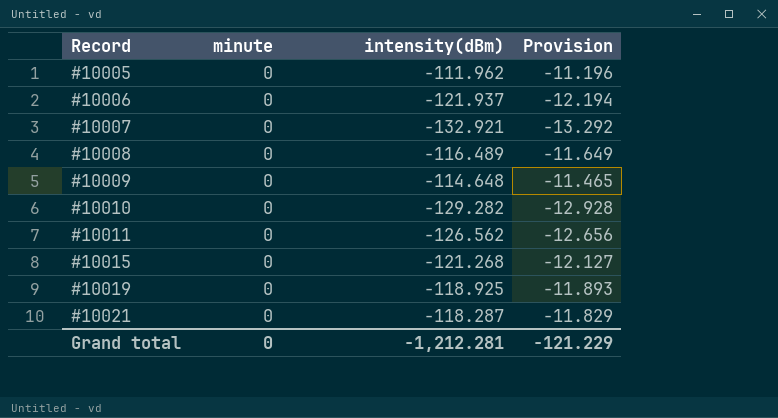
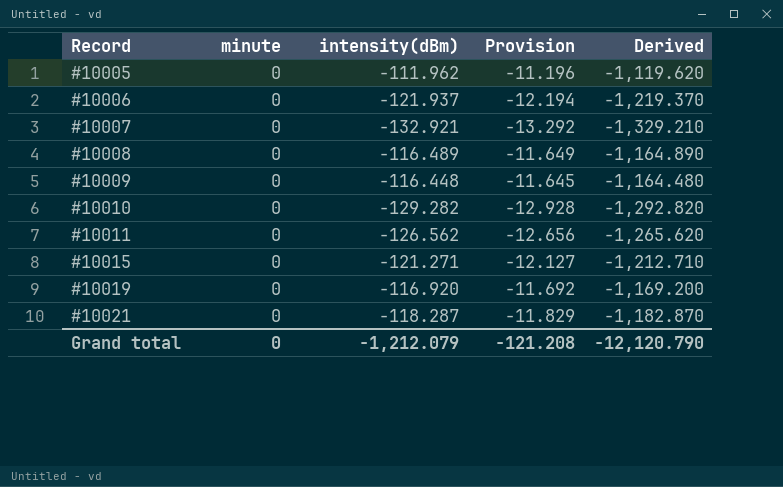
column Derived | formula: none -> [intensity(dBm)] * 10
#10009 | intensity(dBm): -114.648 -> -116.448
#10009 | Provision: -11.465 -> -11.645
#10015 | intensity(dBm): -121.268 -> -121.271
#10019 | intensity(dBm): -118.925 -> -116.920
#10019 | Provision: -11.893 -> -11.692
Grand total | intensity(dBm): -1,212.281 -> -1,212.079
Grand total | Provision: -121.229 -> -121.208

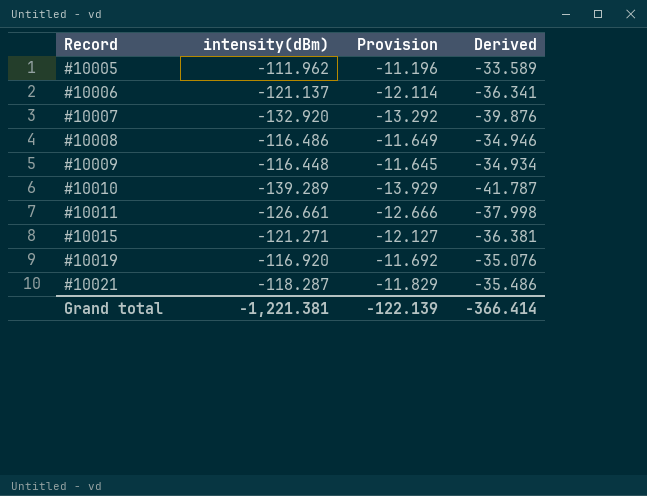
column minute | position: 2 -> none
column Derived | formula: [intensity(dBm)] * 10 -> [intensity(dBm)] * 0.3
#10006 | intensity(dBm): -121.937 -> -121.137
#10006 | Provision: -12.194 -> -12.114
#10007 | intensity(dBm): -132.921 -> -132.920
#10008 | intensity(dBm): -116.489 -> -116.486
#10010 | intensity(dBm): -129.282 -> -139.289
#10010 | Provision: -12.928 -> -13.929
#10011 | intensity(dBm): -126.562 -> -126.661
#10011 | Provision: -12.656 -> -12.666
Grand total | intensity(dBm): -1,212.079 -> -1,221.381
Grand total | Provision: -121.208 -> -122.139
Grand total | Derived: -12,120.790 -> -366.414

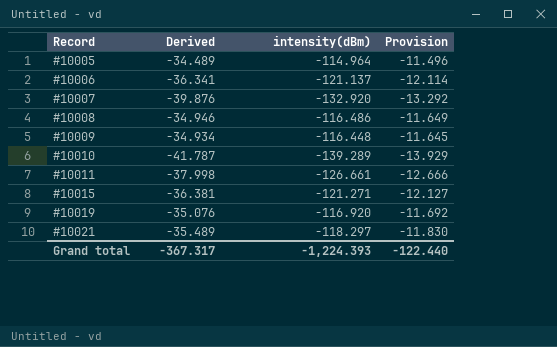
column Derived | position: 4 -> 2
#10005 | Derived: -33.589 -> -34.489
#10005 | intensity(dBm): -111.962 -> -114.964
#10005 | Provision: -11.196 -> -11.496
#10021 | Derived: -35.486 -> -35.489
#10021 | intensity(dBm): -118.287 -> -118.297
#10021 | Provision: -11.829 -> -11.830
Grand total | Derived: -366.414 -> -367.317
Grand total | intensity(dBm): -1,221.381 -> -1,224.393
Grand total | Provision: -122.139 -> -122.440

